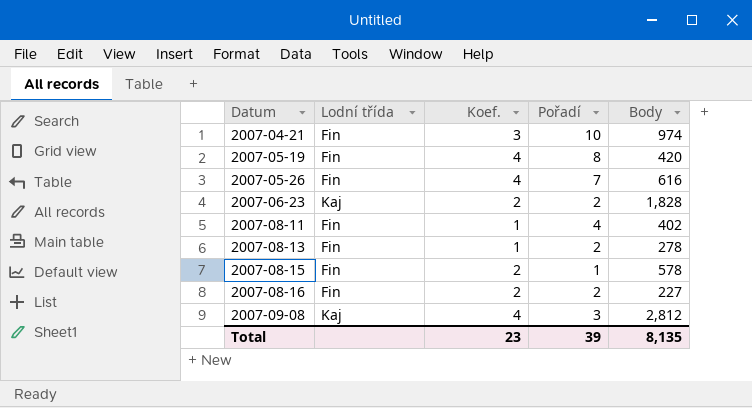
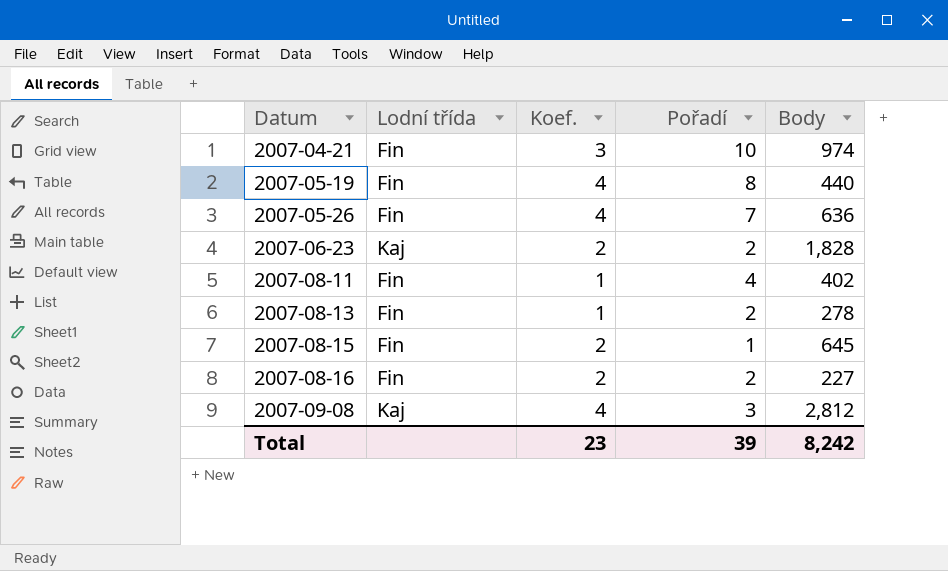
2007-05-19 | Body: 420 -> 440
2007-05-26 | Body: 616 -> 636
2007-08-15 | Body: 578 -> 645
Total | Body: 8,135 -> 8,242

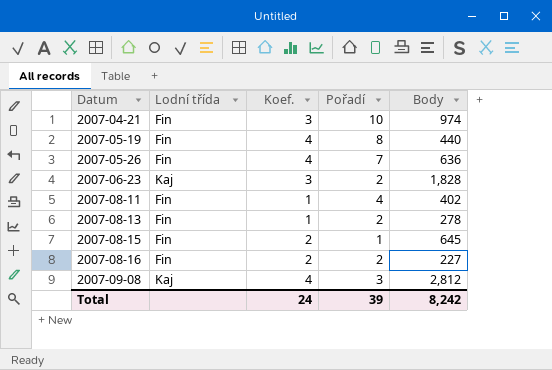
2007-06-23 | Koef.: 2 -> 3
Total | Koef.: 23 -> 24

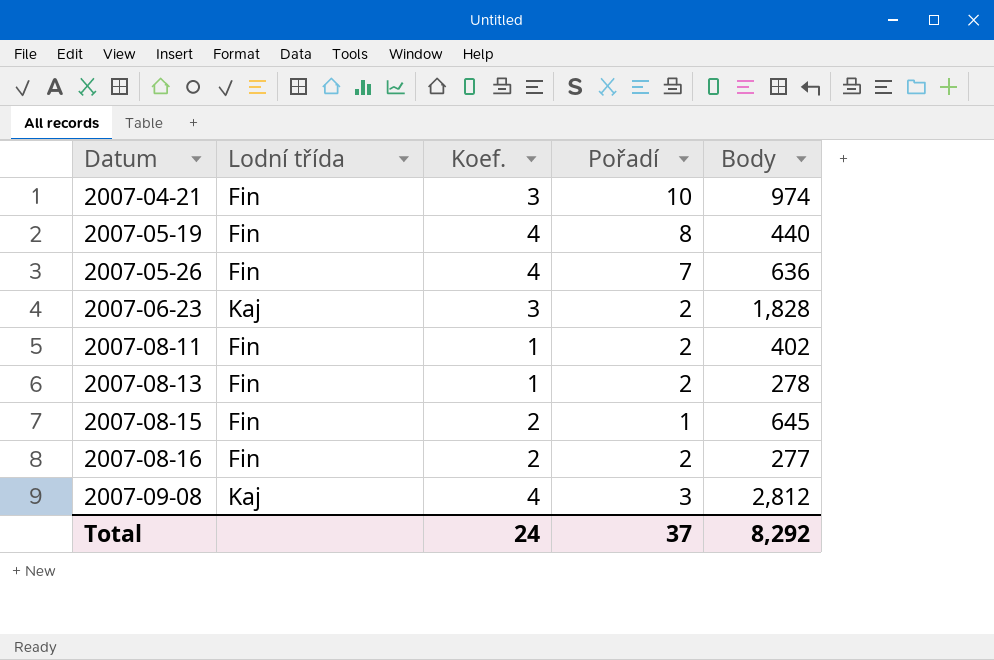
2007-08-11 | Pořadí: 4 -> 2
2007-08-16 | Body: 227 -> 277
Total | Pořadí: 39 -> 37
Total | Body: 8,242 -> 8,292

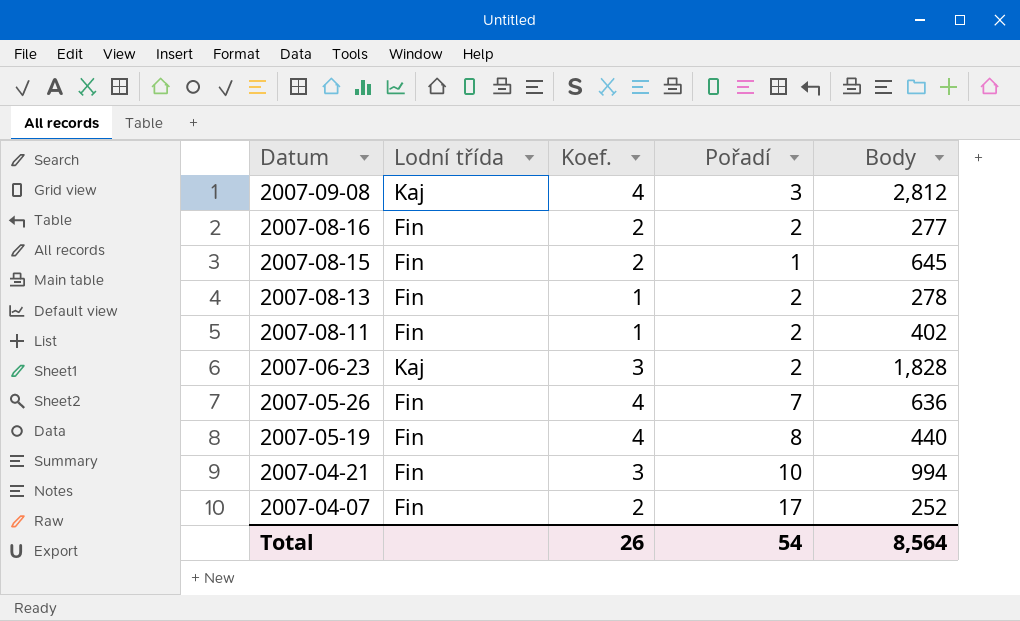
row order: Datum ascending -> Datum descending
2007-04-21 | Body: 974 -> 994
row 2007-04-07: none -> Fin | 2 | 17 | 252
Total | Koef.: 24 -> 26
Total | Pořadí: 37 -> 54
Total | Body: 8,292 -> 8,564

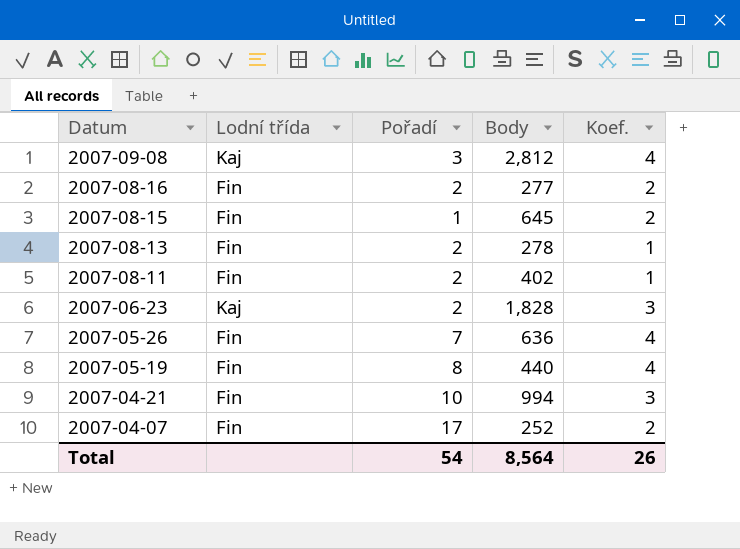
column Koef. | position: 3 -> 5

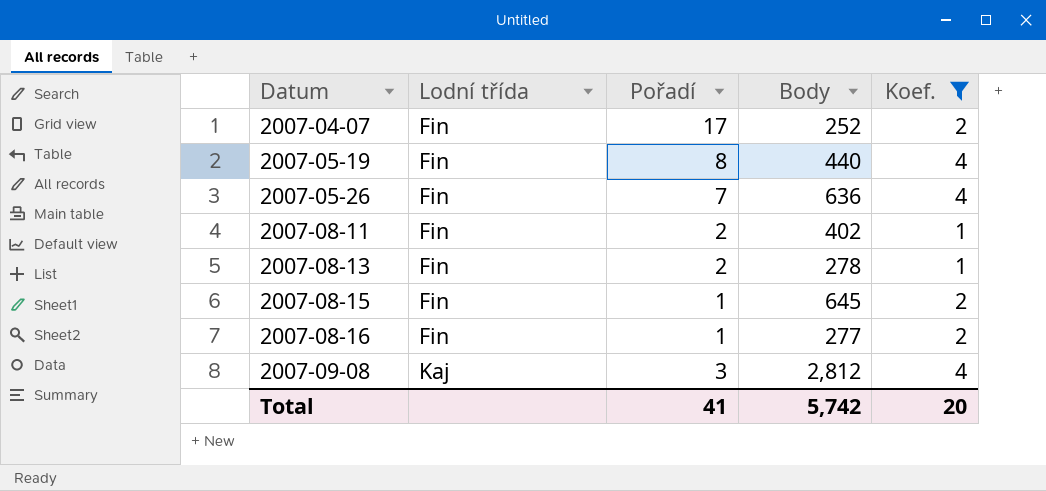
filter: none -> Koef. != 3
row order: Datum descending -> Datum ascending
2007-08-16 | Pořadí: 2 -> 1
Total | Pořadí: 54 -> 41
Total | Body: 8,564 -> 5,742
Total | Koef.: 26 -> 20

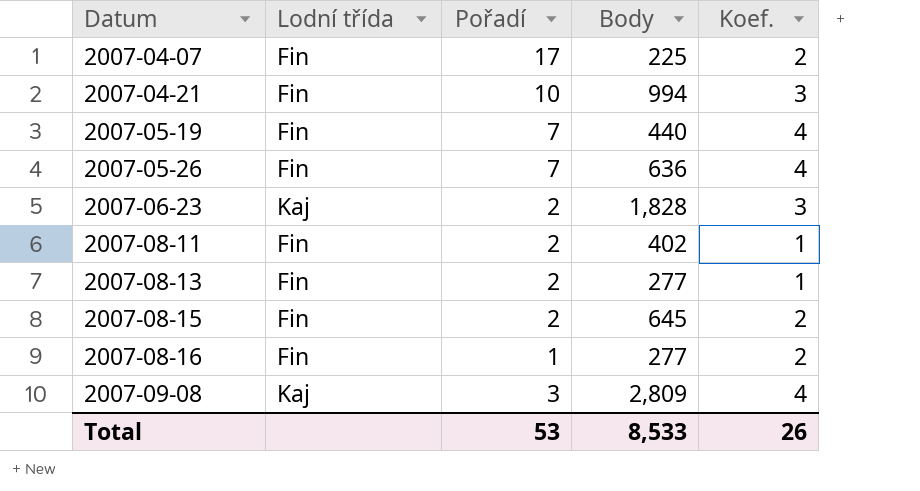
filter: Koef. != 3 -> none
2007-04-07 | Body: 252 -> 225
2007-05-19 | Pořadí: 8 -> 7
2007-08-13 | Body: 278 -> 277
2007-08-15 | Pořadí: 1 -> 2
2007-09-08 | Body: 2,812 -> 2,809
Total | Pořadí: 41 -> 53
Total | Body: 5,742 -> 8,533
Total | Koef.: 20 -> 26

